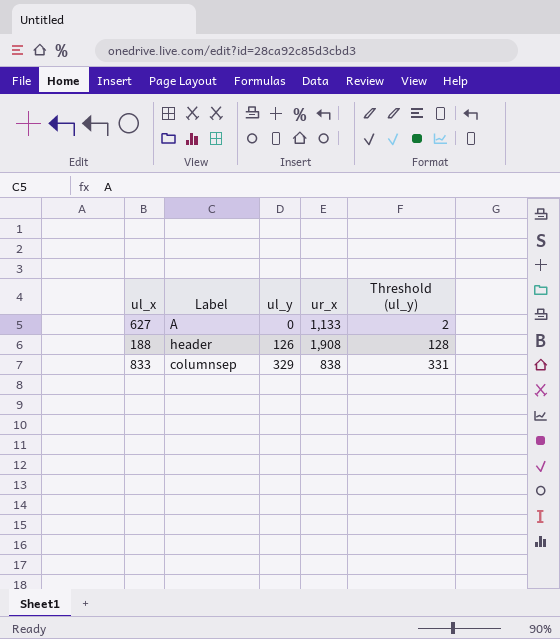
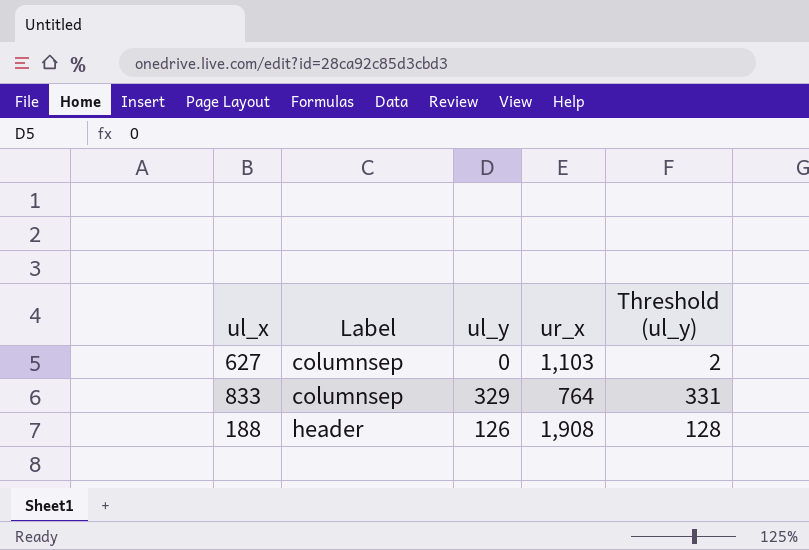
row order: ul_y ascending -> Label ascending
627 | Label: A -> columnsep
627 | ur_x: 1,133 -> 1,103
833 | ur_x: 838 -> 764

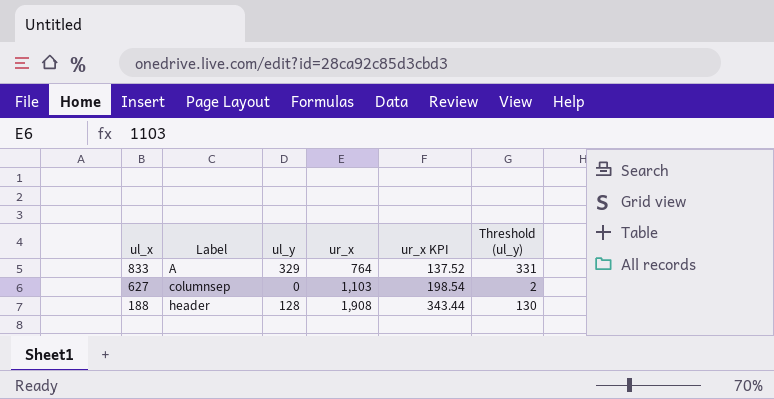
row order: Label ascending -> ul_x descending
column ur_x KPI | formula: none -> [ur_x] * 0.18
833 | Label: columnsep -> A
188 | ul_y: 126 -> 128
188 | Threshold (ul_y): 128 -> 130

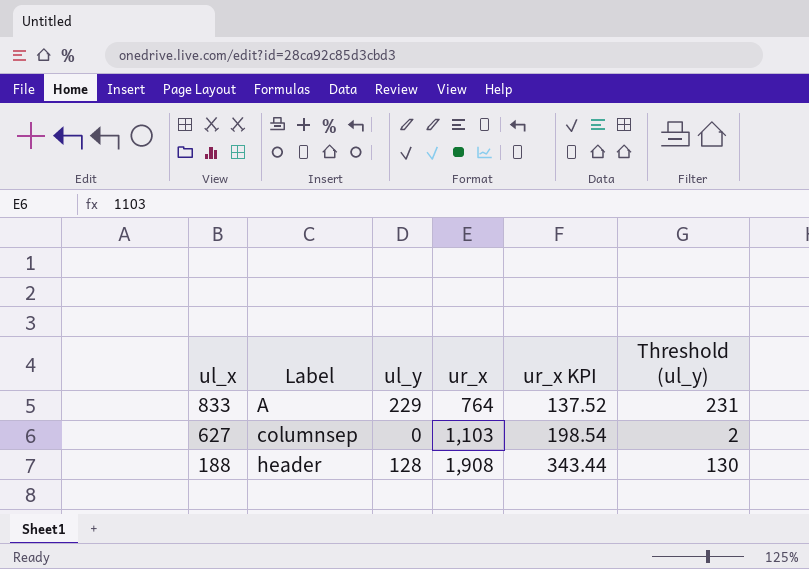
833 | ul_y: 329 -> 229
833 | Threshold (ul_y): 331 -> 231

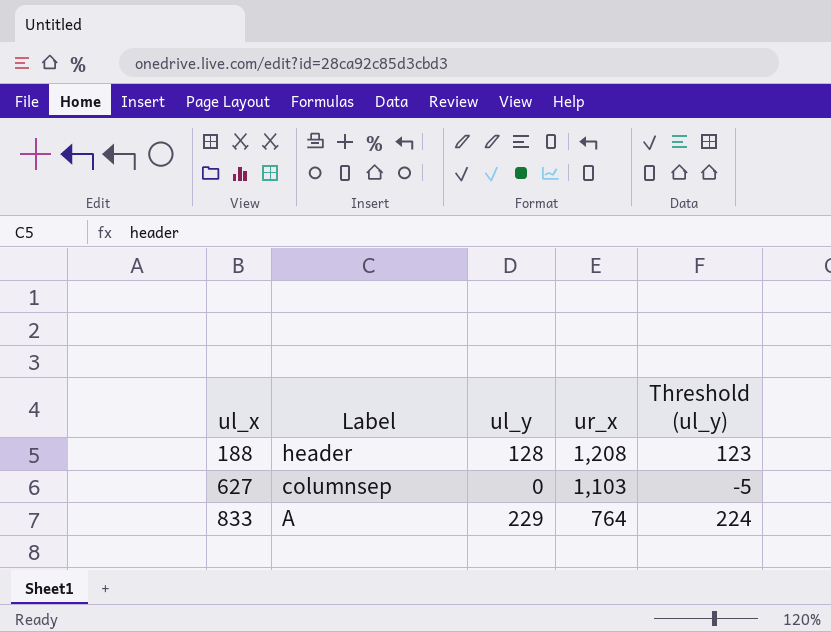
row order: ul_x descending -> ul_x ascending
column ur_x KPI | formula: [ur_x] * 0.18 -> none
column Threshold (ul_y) | formula: [ul_y] + 2 -> [ul_y] - 5
188 | ur_x: 1,908 -> 1,208

